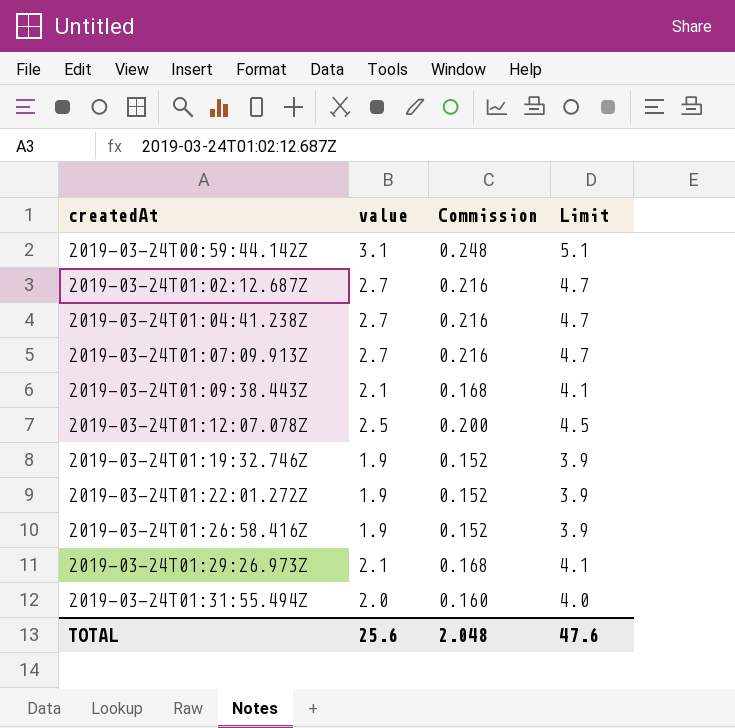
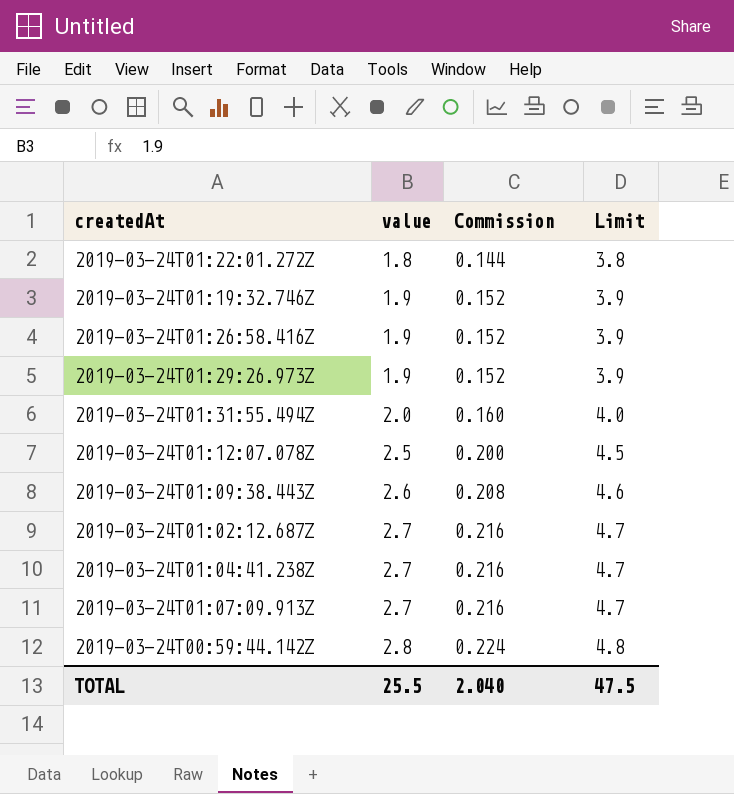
row order: createdAt ascending -> value ascending
2019-03-24T01:22:01.272Z | value: 1.9 -> 1.8
2019-03-24T01:22:01.272Z | Commission: 0.152 -> 0.144
2019-03-24T01:22:01.272Z | Limit: 3.9 -> 3.8
2019-03-24T01:29:26.973Z | value: 2.1 -> 1.9
2019-03-24T01:29:26.973Z | Commission: 0.168 -> 0.152
2019-03-24T01:29:26.973Z | Limit: 4.1 -> 3.9
2019-03-24T01:09:38.443Z | value: 2.1 -> 2.6
2019-03-24T01:09:38.443Z | Commission: 0.168 -> 0.208
2019-03-24T01:09:38.443Z | Limit: 4.1 -> 4.6
2019-03-24T00:59:44.142Z | value: 3.1 -> 2.8
2019-03-24T00:59:44.142Z | Commission: 0.248 -> 0.224
2019-03-24T00:59:44.142Z | Limit: 5.1 -> 4.8
TOTAL | value: 25.6 -> 25.5
TOTAL | Commission: 2.048 -> 2.040
TOTAL | Limit: 47.6 -> 47.5

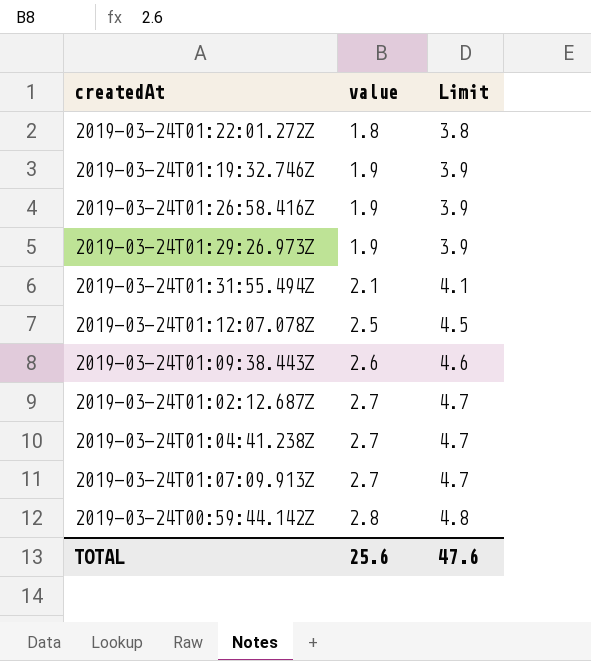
column Commission | formula: [value] * 0.08 -> none
2019-03-24T01:31:55.494Z | value: 2.0 -> 2.1
2019-03-24T01:31:55.494Z | Limit: 4.0 -> 4.1
TOTAL | value: 25.5 -> 25.6
TOTAL | Limit: 47.5 -> 47.6

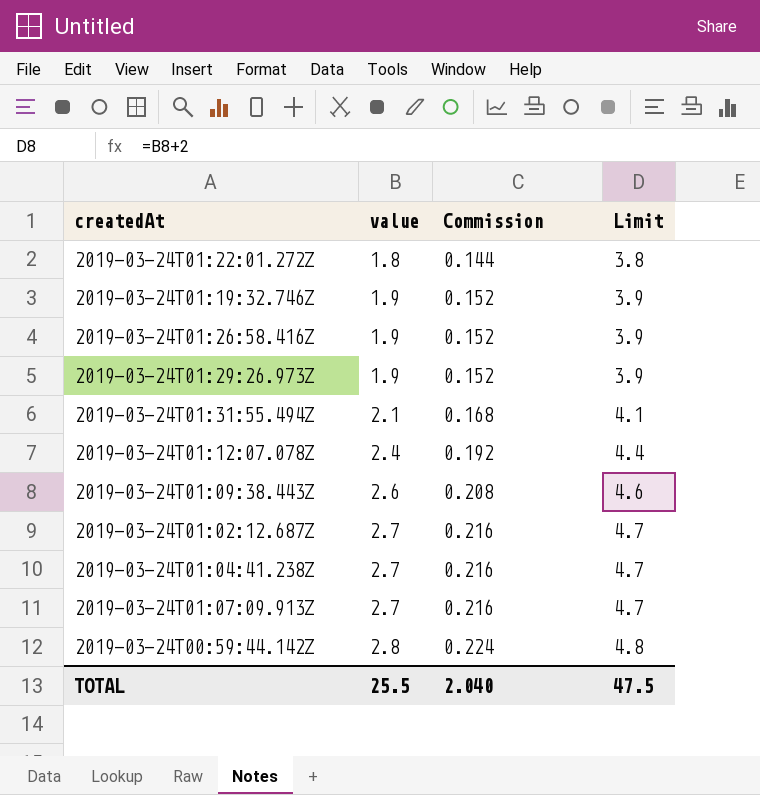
column Commission | formula: none -> [value] * 0.08
2019-03-24T01:12:07.078Z | value: 2.5 -> 2.4
2019-03-24T01:12:07.078Z | Limit: 4.5 -> 4.4
TOTAL | value: 25.6 -> 25.5
TOTAL | Limit: 47.6 -> 47.5

